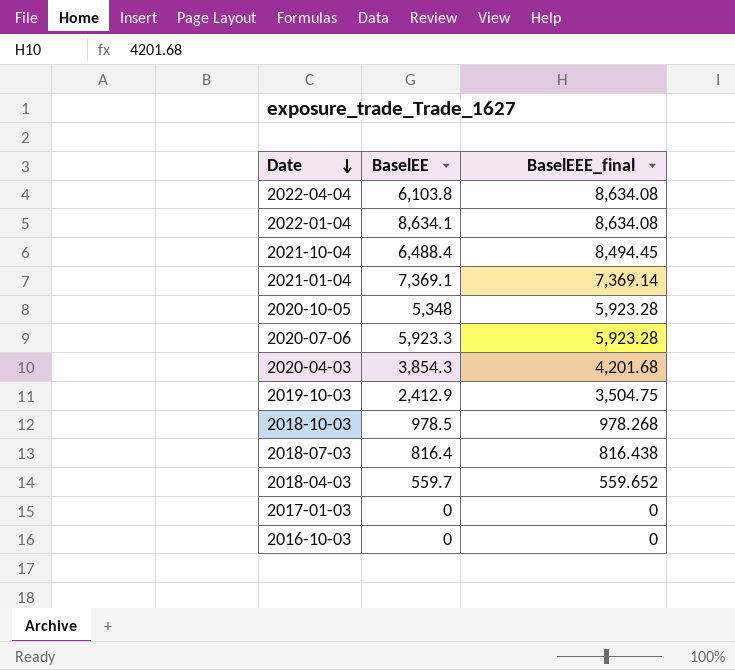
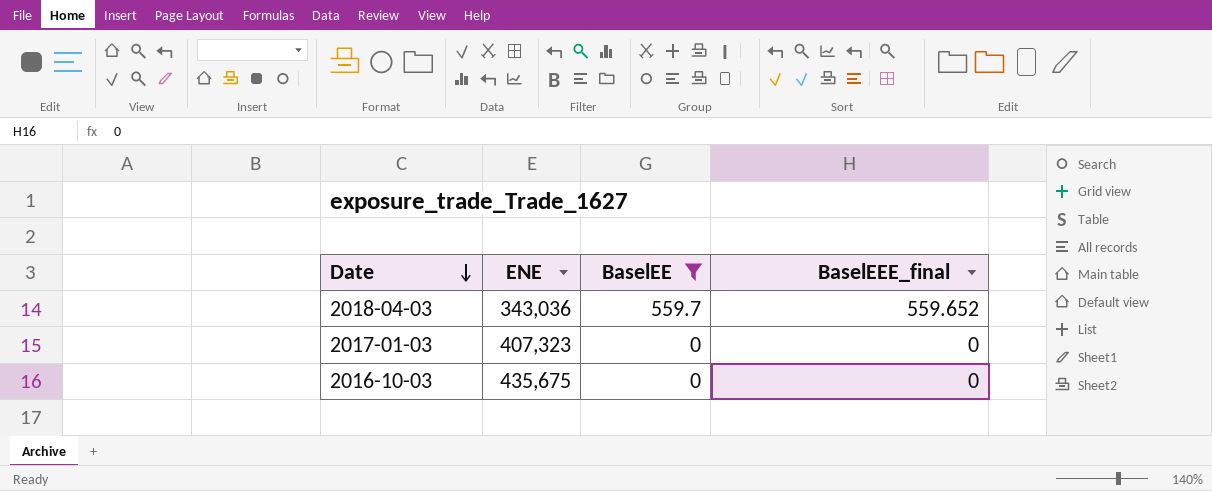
filter: none -> BaselEE <= 559.7
column ENE | position: none -> 2

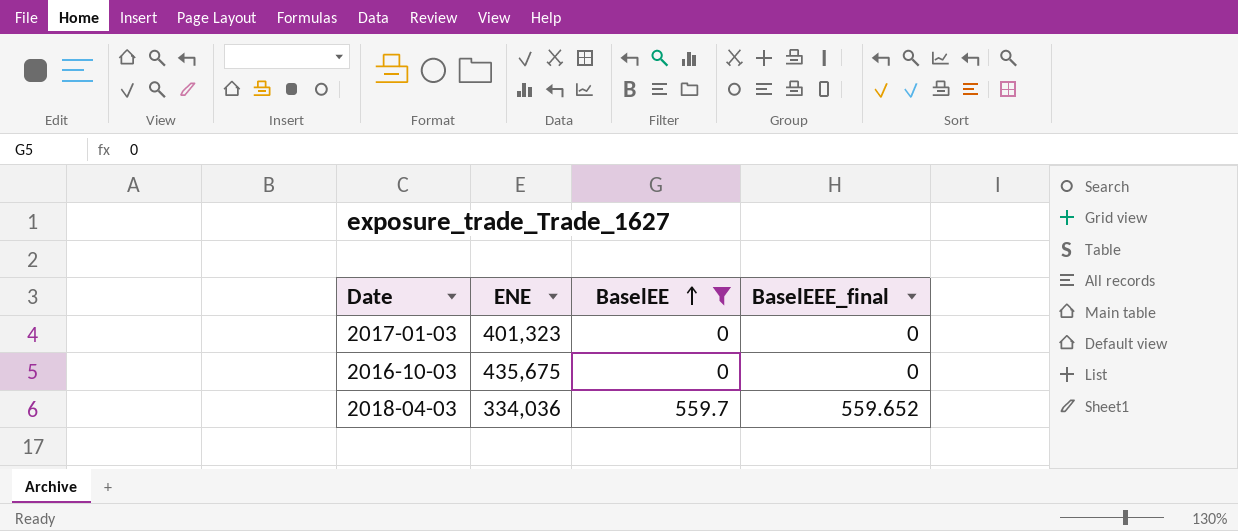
row order: Date descending -> BaselEE ascending
2017-01-03 | ENE: 407,323 -> 401,323
2018-04-03 | ENE: 343,036 -> 334,036

